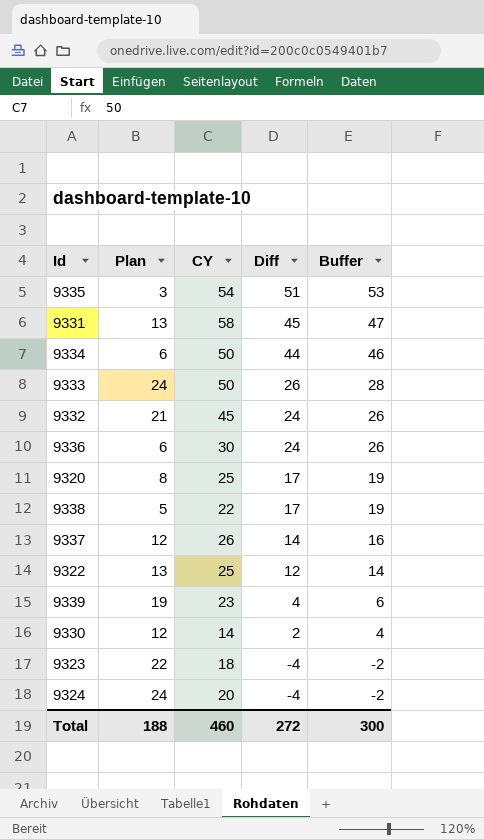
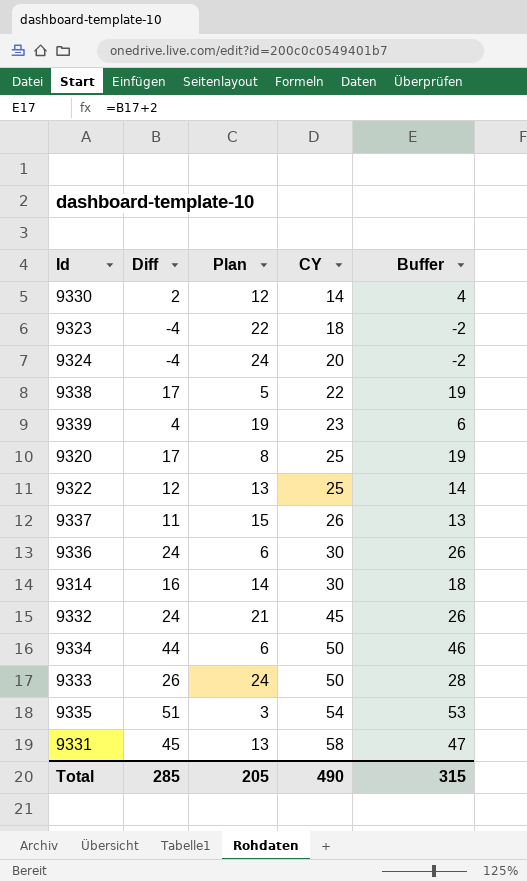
row order: Diff descending -> CY ascending
column Diff | position: 4 -> 2
9337 | Diff: 14 -> 11
9337 | Plan: 12 -> 15
9337 | Buffer: 16 -> 13
row 9314: none -> 16 | 14 | 30 | 18
Total | Diff: 272 -> 285
Total | Plan: 188 -> 205
Total | CY: 460 -> 490
Total | Buffer: 300 -> 315

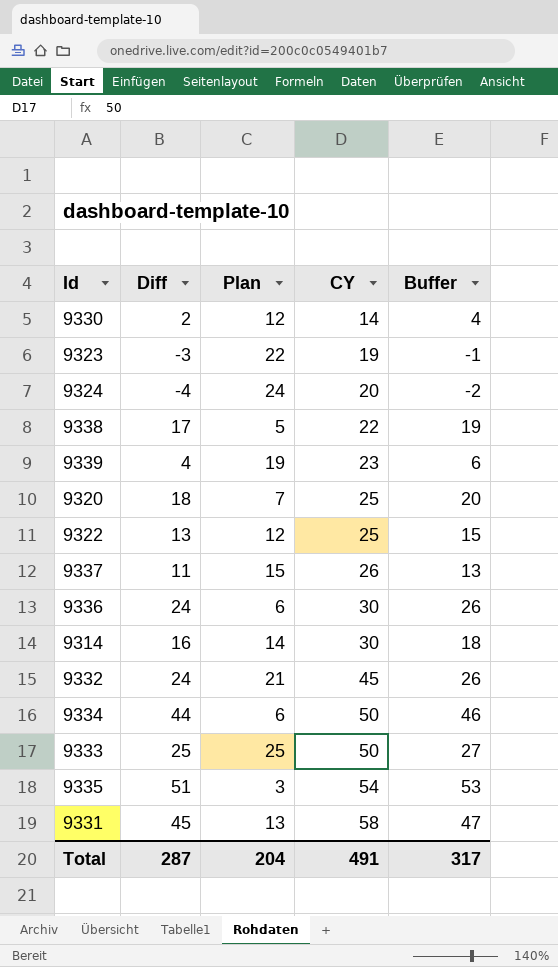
9323 | Diff: -4 -> -3
9323 | CY: 18 -> 19
9323 | Buffer: -2 -> -1
9320 | Diff: 17 -> 18
9320 | Plan: 8 -> 7
9320 | Buffer: 19 -> 20
9322 | Diff: 12 -> 13
9322 | Plan: 13 -> 12
9322 | Buffer: 14 -> 15
9333 | Diff: 26 -> 25
9333 | Plan: 24 -> 25
9333 | Buffer: 28 -> 27
Total | Diff: 285 -> 287
Total | Plan: 205 -> 204
Total | CY: 490 -> 491
Total | Buffer: 315 -> 317

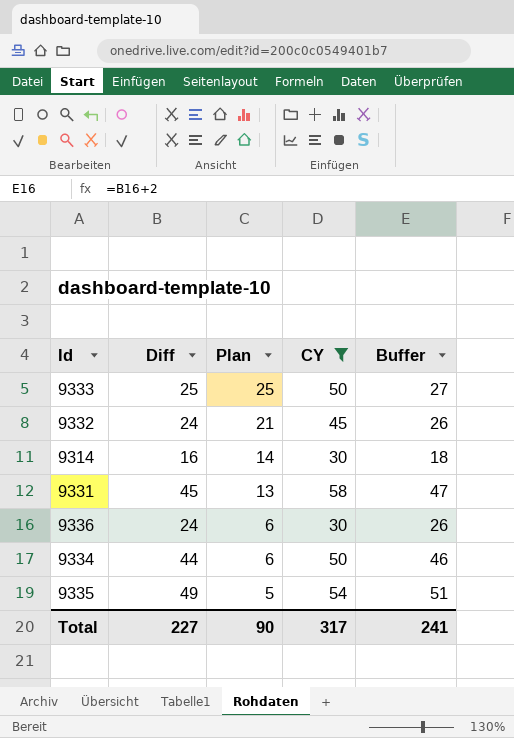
filter: none -> CY >= 30
row order: CY ascending -> Plan descending
9335 | Diff: 51 -> 49
9335 | Plan: 3 -> 5
9335 | Buffer: 53 -> 51
Total | Diff: 287 -> 227
Total | Plan: 204 -> 90
Total | CY: 491 -> 317
Total | Buffer: 317 -> 241

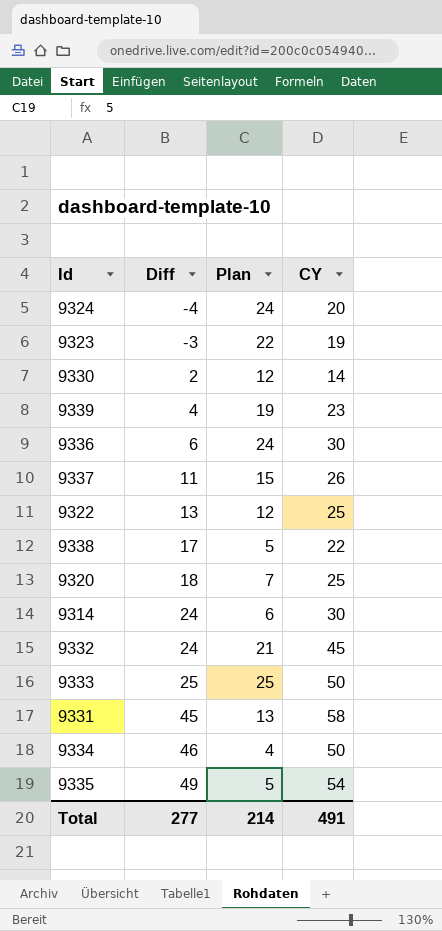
filter: CY >= 30 -> none
row order: Plan descending -> Diff ascending
column Buffer | formula: [Diff] + 2 -> none
9336 | Diff: 24 -> 6
9336 | Plan: 6 -> 24
9314 | Diff: 16 -> 24
9314 | Plan: 14 -> 6
9334 | Diff: 44 -> 46
9334 | Plan: 6 -> 4
Total | Diff: 227 -> 277
Total | Plan: 90 -> 214
Total | CY: 317 -> 491

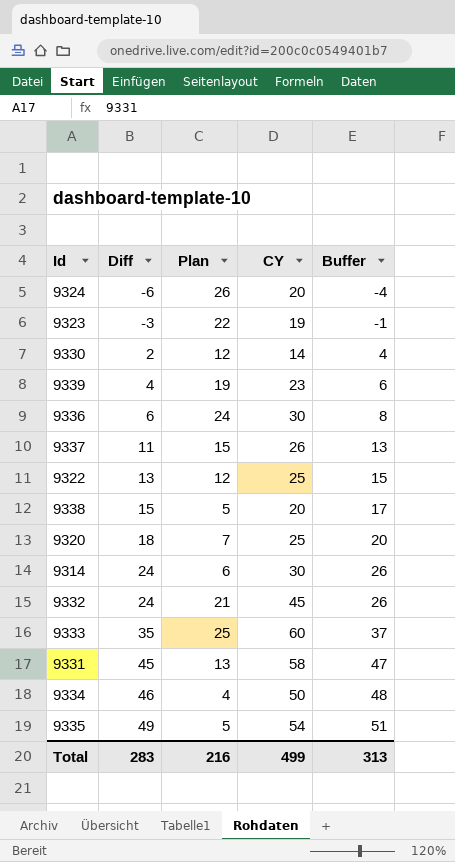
column Buffer | formula: none -> [Diff] + 2
9324 | Diff: -4 -> -6
9324 | Plan: 24 -> 26
9338 | Diff: 17 -> 15
9338 | CY: 22 -> 20
9333 | Diff: 25 -> 35
9333 | CY: 50 -> 60
Total | Diff: 277 -> 283
Total | Plan: 214 -> 216
Total | CY: 491 -> 499

